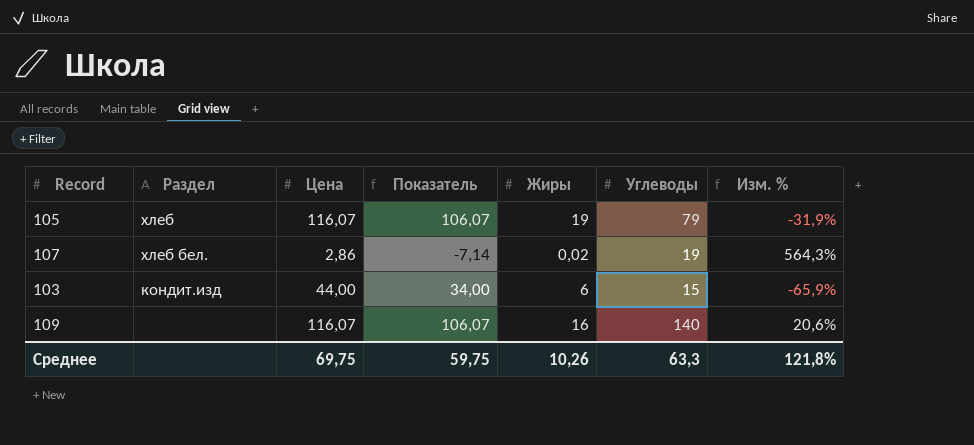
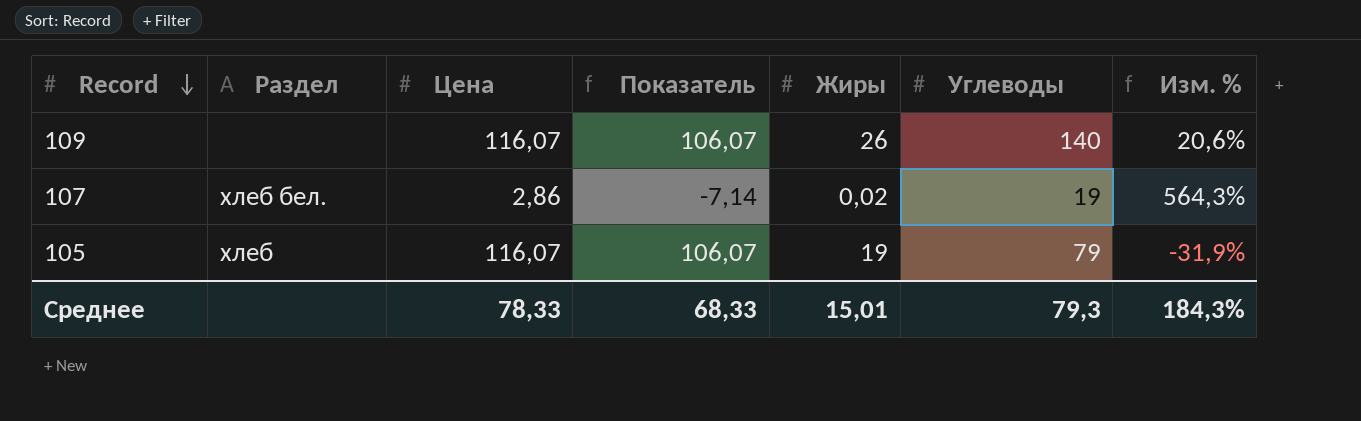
row order: none -> Record descending
row 103: кондит.изд | 44,00 | 34,00 | 6 | 15 | -65,9% -> none
109 | Жиры: 16 -> 26
Среднее | Цена: 69,75 -> 78,33
Среднее | Показатель: 59,75 -> 68,33
Среднее | Жиры: 10,26 -> 15,01
Среднее | Углеводы: 63,3 -> 79,3
Среднее | Изм. %: 121,8% -> 184,3%

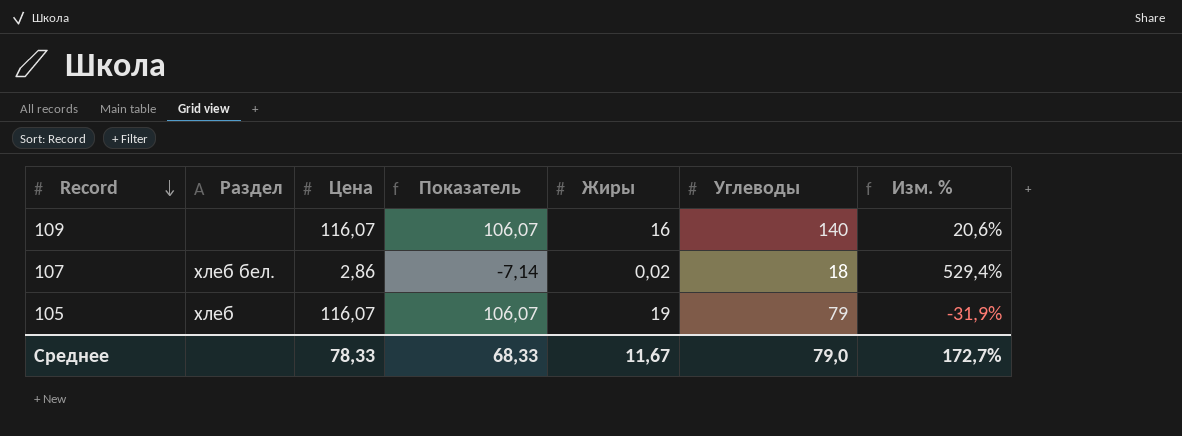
109 | Жиры: 26 -> 16
107 | Углеводы: 19 -> 18
107 | Изм. %: 564,3% -> 529,4%
Среднее | Жиры: 15,01 -> 11,67
Среднее | Углеводы: 79,3 -> 79,0
Среднее | Изм. %: 184,3% -> 172,7%

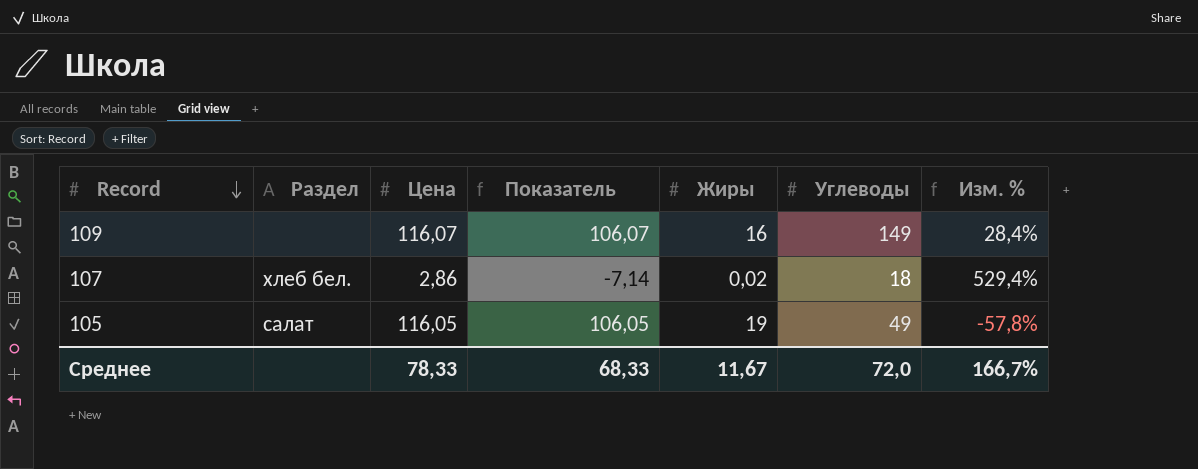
109 | Углеводы: 140 -> 149
109 | Изм. %: 20,6% -> 28,4%
105 | Раздел: хлеб -> салат
105 | Цена: 116,07 -> 116,05
105 | Показатель: 106,07 -> 106,05
105 | Углеводы: 79 -> 49
105 | Изм. %: -31,9% -> -57,8%
Среднее | Углеводы: 79,0 -> 72,0
Среднее | Изм. %: 172,7% -> 166,7%

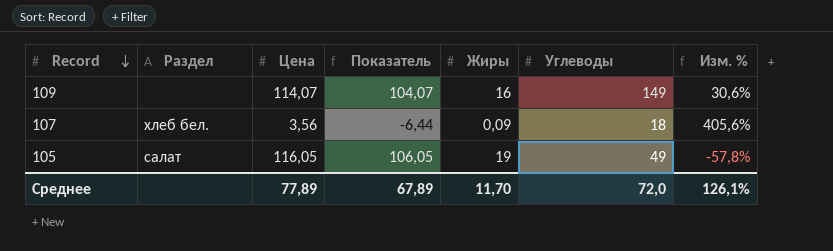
109 | Цена: 116,07 -> 114,07
109 | Показатель: 106,07 -> 104,07
109 | Изм. %: 28,4% -> 30,6%
107 | Цена: 2,86 -> 3,56
107 | Показатель: -7,14 -> -6,44
107 | Жиры: 0,02 -> 0,09
107 | Изм. %: 529,4% -> 405,6%
Среднее | Цена: 78,33 -> 77,89
Среднее | Показатель: 68,33 -> 67,89
Среднее | Жиры: 11,67 -> 11,70
Среднее | Изм. %: 166,7% -> 126,1%

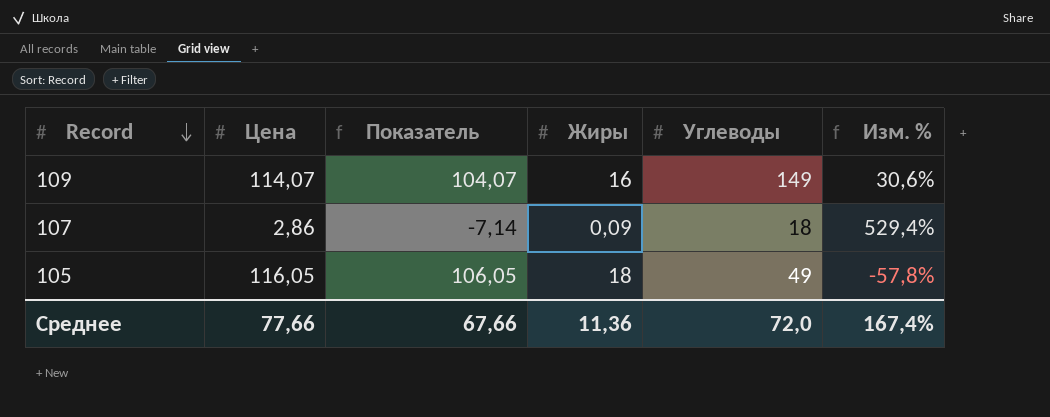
column Раздел | position: 2 -> none
107 | Цена: 3,56 -> 2,86
107 | Показатель: -6,44 -> -7,14
107 | Изм. %: 405,6% -> 529,4%
105 | Жиры: 19 -> 18
Среднее | Цена: 77,89 -> 77,66
Среднее | Показатель: 67,89 -> 67,66
Среднее | Жиры: 11,70 -> 11,36
Среднее | Изм. %: 126,1% -> 167,4%

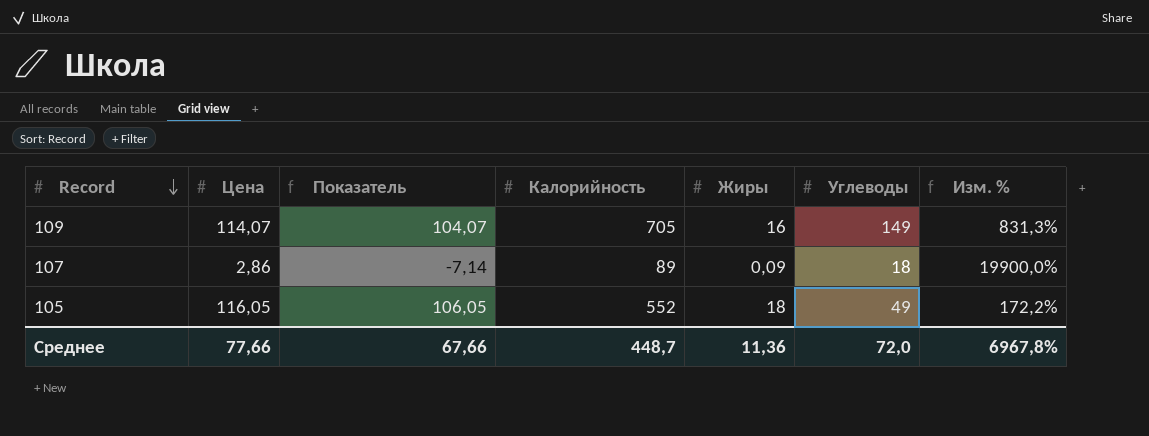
column Калорийность | position: none -> 4
column Изм. % | formula: ([Углеводы] - [Цена]) / [Цена] -> ([Углеводы] - [Жиры]) / [Жиры]
Среднее | Изм. %: 167,4% -> 6967,8%

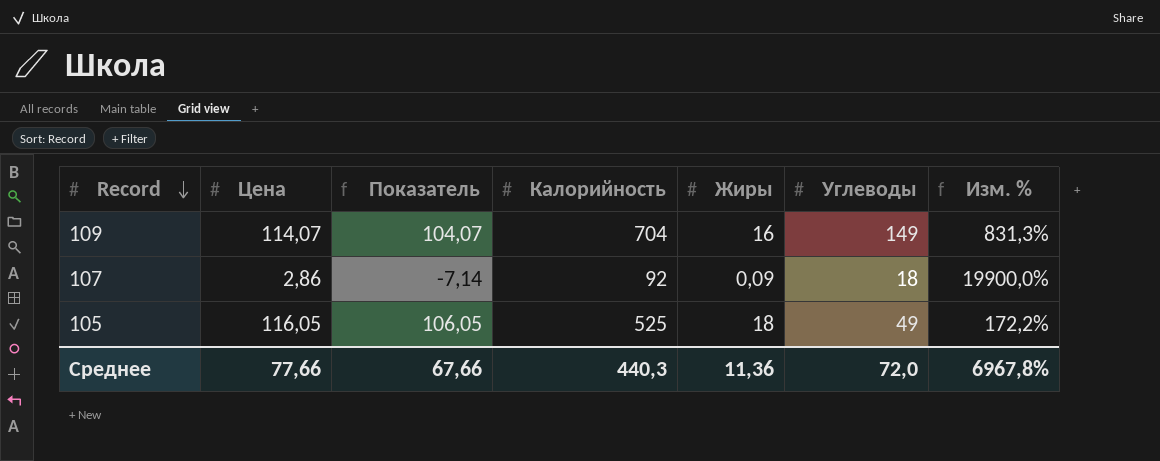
109 | Калорийность: 705 -> 704
107 | Калорийность: 89 -> 92
105 | Калорийность: 552 -> 525
Среднее | Калорийность: 448,7 -> 440,3

